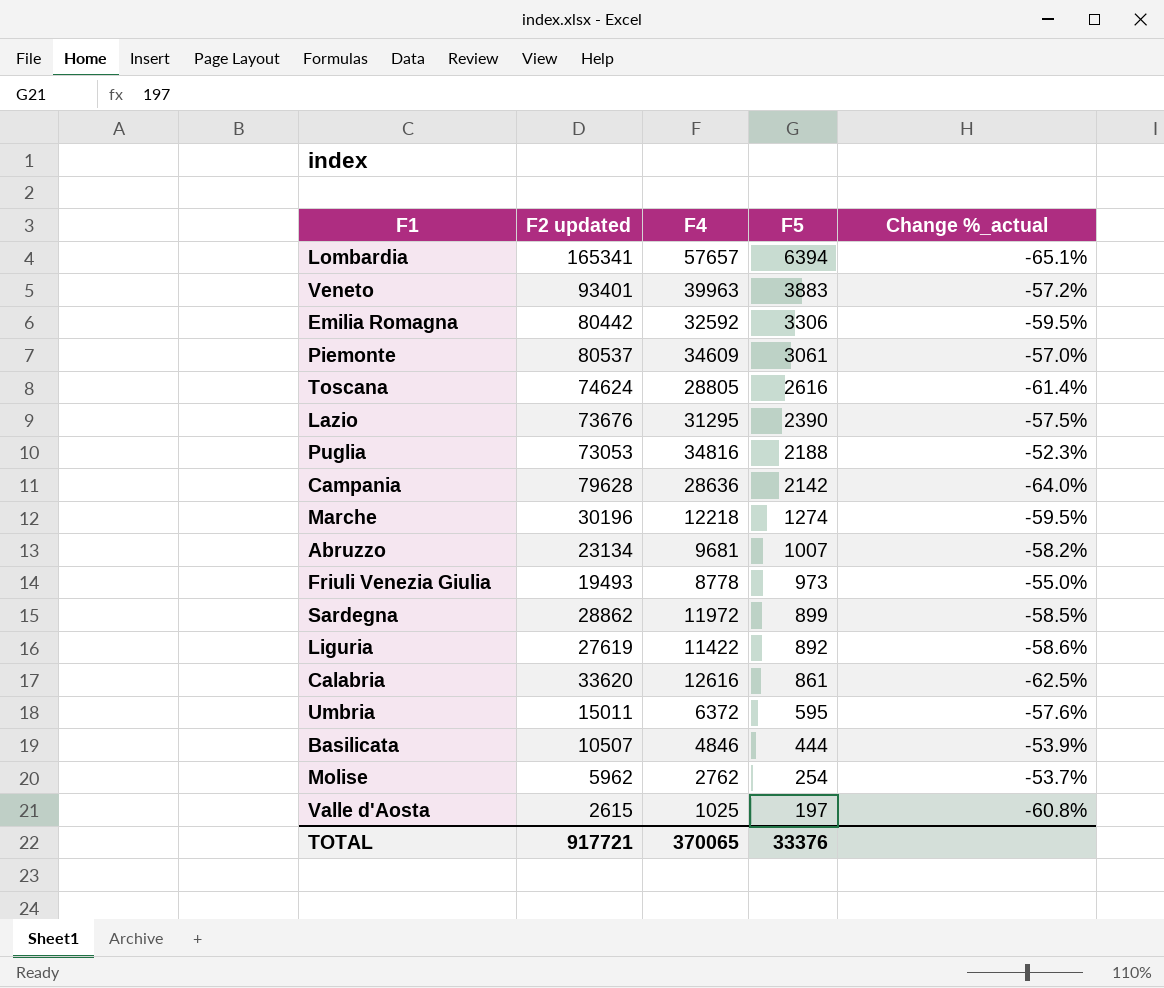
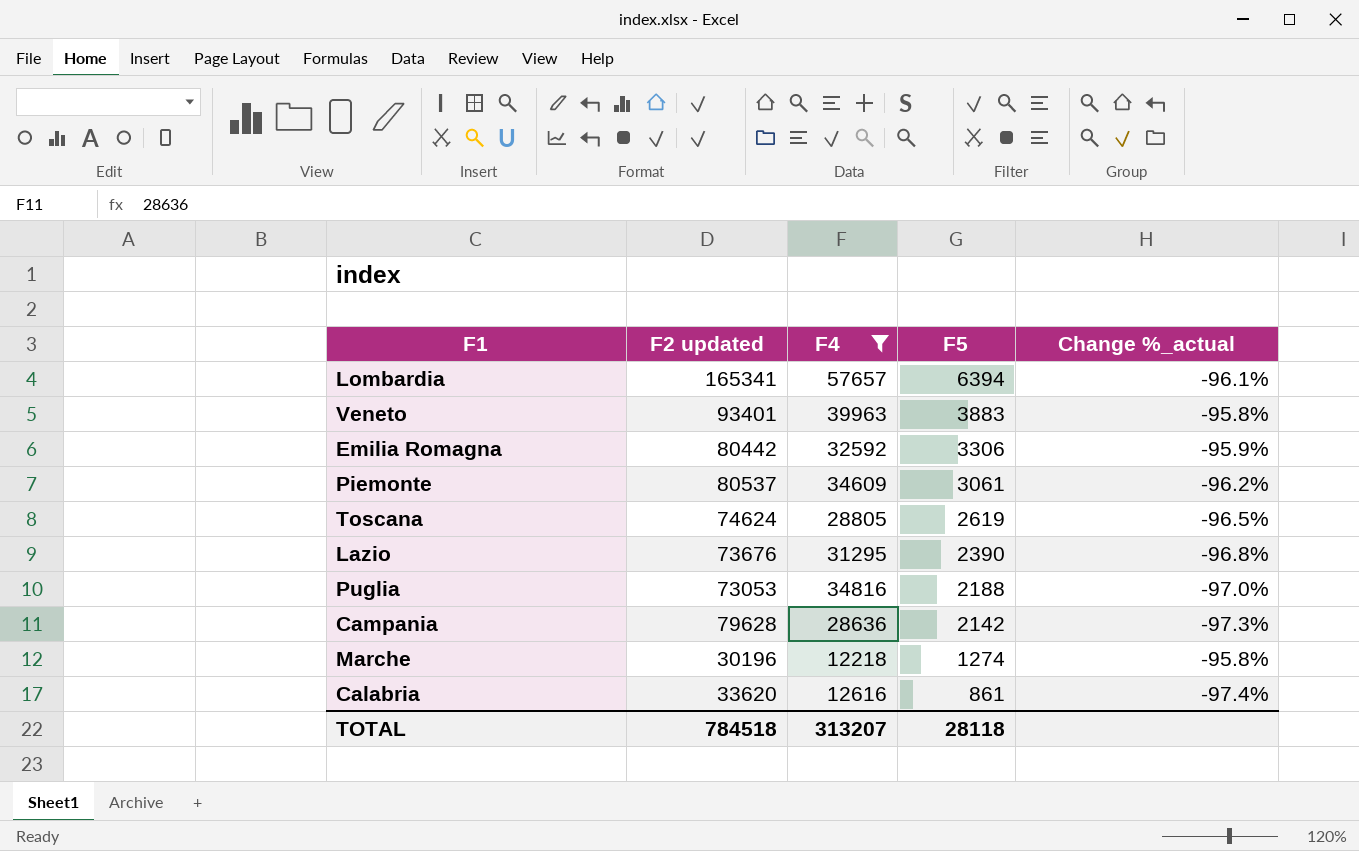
filter: none -> F4 >= 12218
column Change %_actual | formula: ([F4] - [F2 updated]) / [F2 updated] -> ([F5] - [F2 updated]) / [F2 updated]
Toscana | F5: 2616 -> 2619
TOTAL | F2 updated: 917721 -> 784518
TOTAL | F4: 370065 -> 313207
TOTAL | F5: 33376 -> 28118

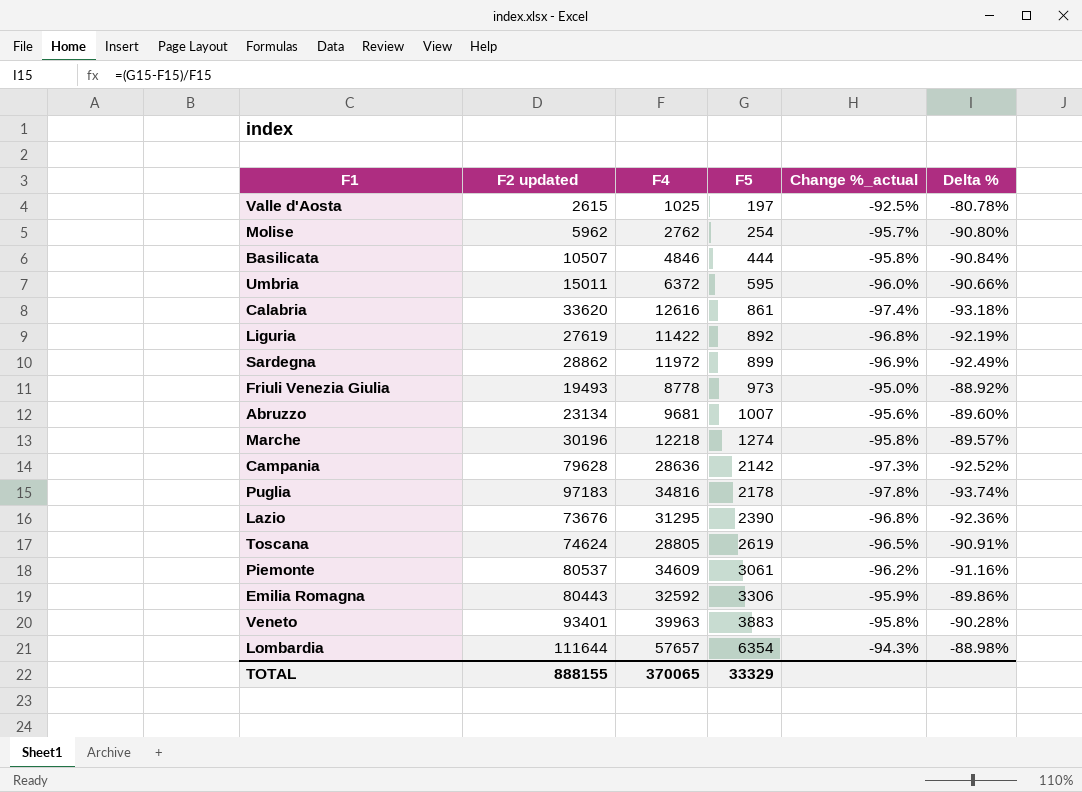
filter: F4 >= 12218 -> none
row order: F5 descending -> F5 ascending
column Delta % | formula: none -> ([F5] - [F4]) / [F4]
Puglia | F2 updated: 73053 -> 97183
Puglia | F5: 2188 -> 2178
Puglia | Change %_actual: -97.0% -> -97.8%
Emilia Romagna | F2 updated: 80442 -> 80443
Lombardia | F2 updated: 165341 -> 111644
Lombardia | F5: 6394 -> 6354
Lombardia | Change %_actual: -96.1% -> -94.3%
TOTAL | F2 updated: 784518 -> 888155
TOTAL | F4: 313207 -> 370065
TOTAL | F5: 28118 -> 33329

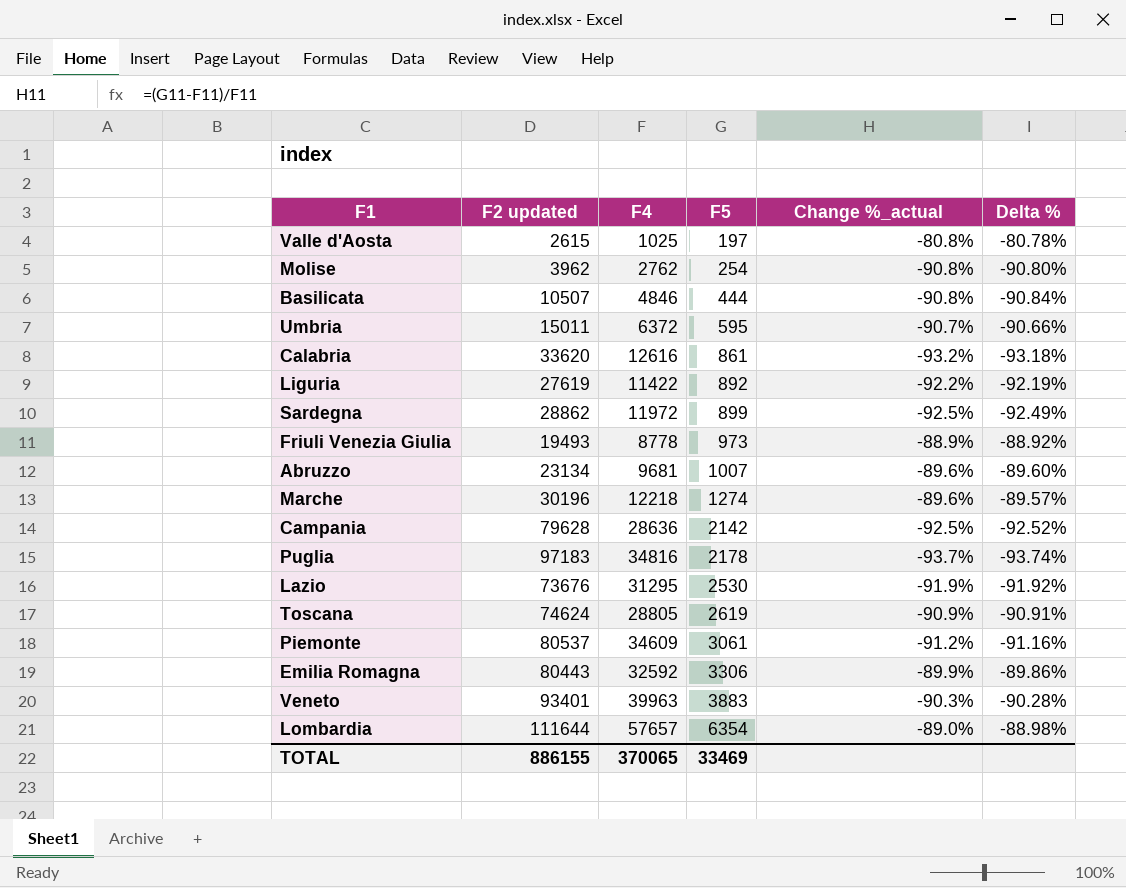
column Change %_actual | formula: ([F5] - [F2 updated]) / [F2 updated] -> ([F5] - [F4]) / [F4]
Molise | F2 updated: 5962 -> 3962
Lazio | F5: 2390 -> 2530
Lazio | Delta %: -92.36% -> -91.92%
TOTAL | F2 updated: 888155 -> 886155
TOTAL | F5: 33329 -> 33469

